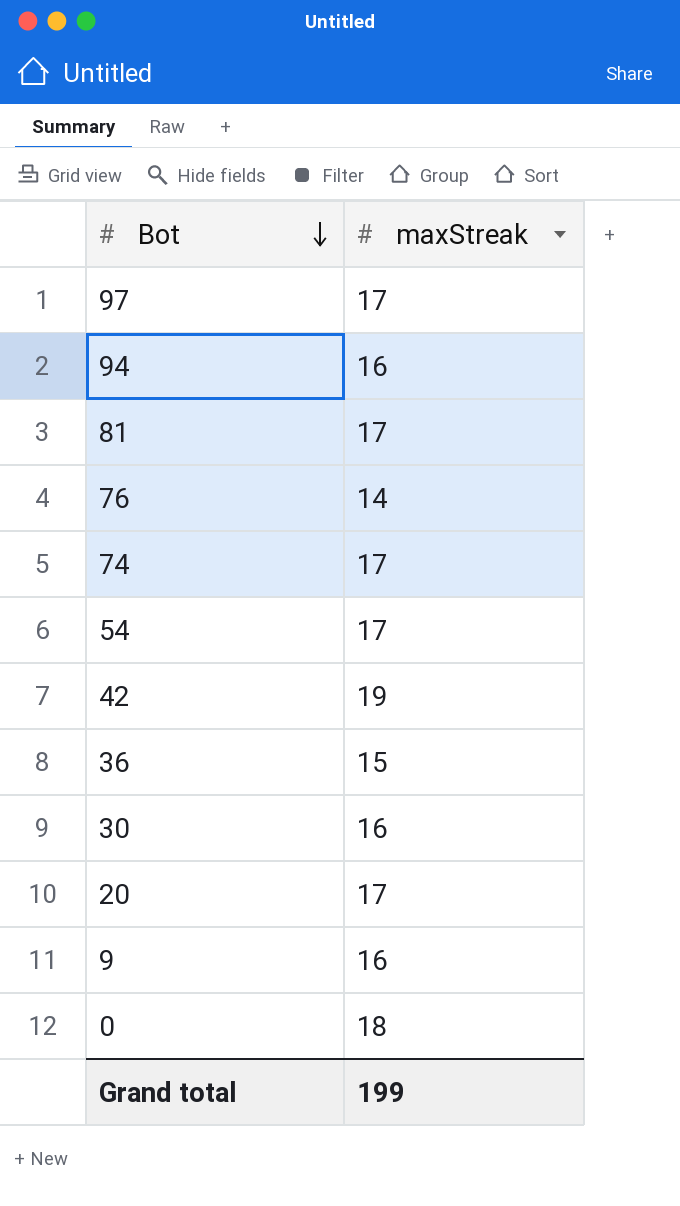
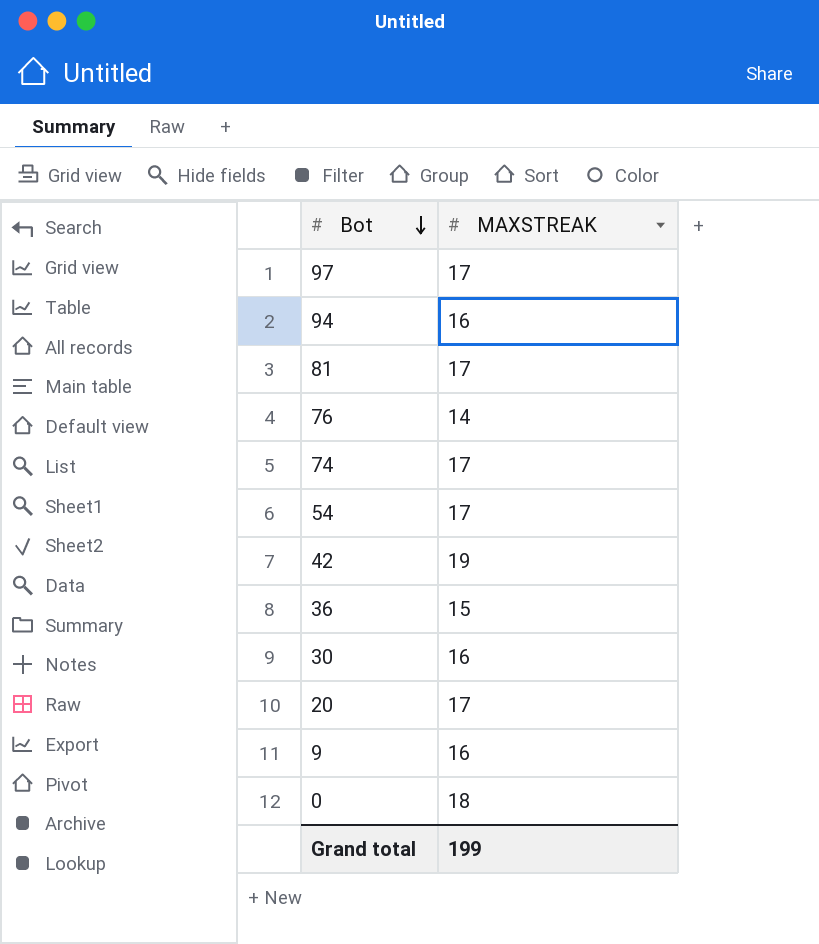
column name: maxStreak -> MAXSTREAK

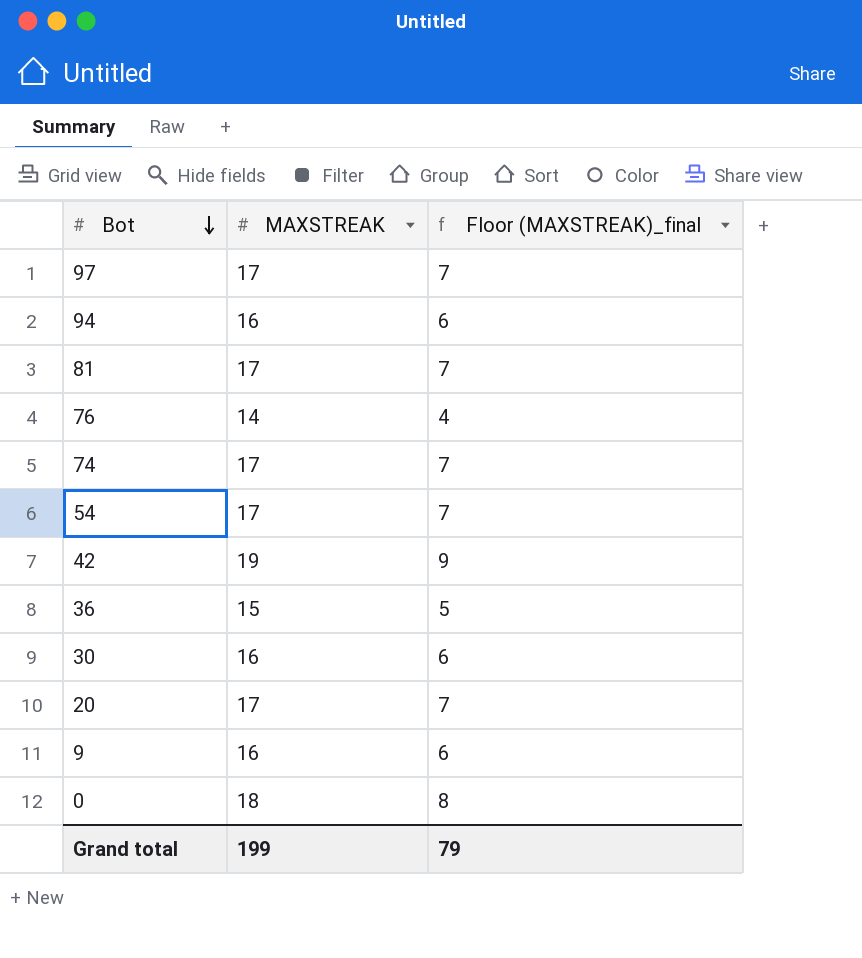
column Floor (MAXSTREAK)_final | formula: none -> [MAXSTREAK] - 10

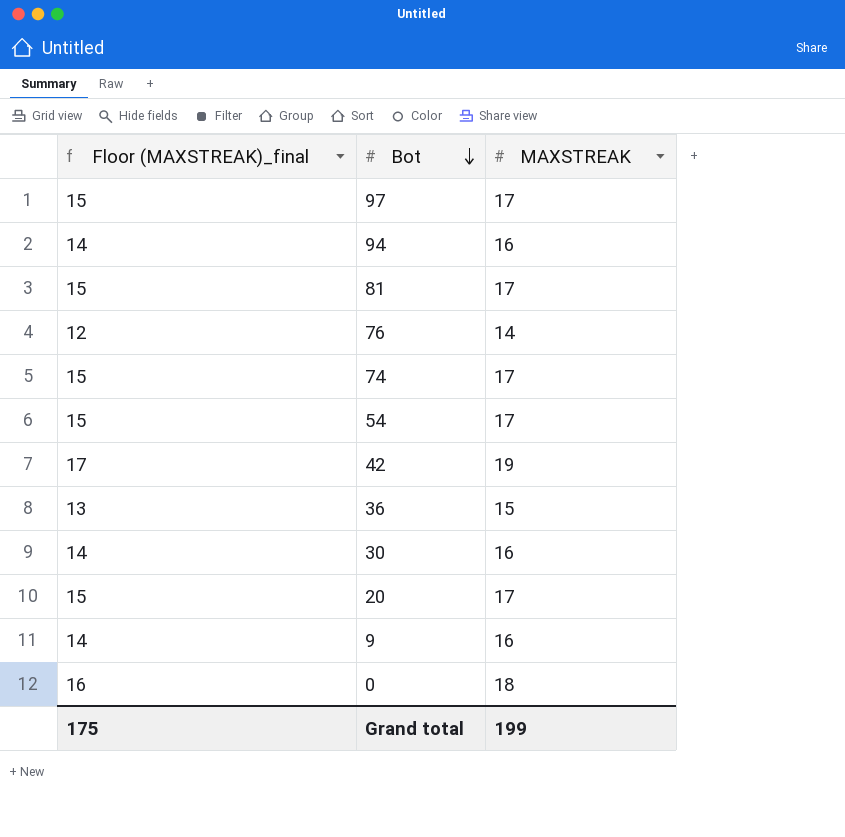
column Floor (MAXSTREAK)_final | formula: [MAXSTREAK] - 10 -> [MAXSTREAK] - 2
column Floor (MAXSTREAK)_final | position: 3 -> 1
Grand total | Floor (MAXSTREAK)_final: 79 -> 175

